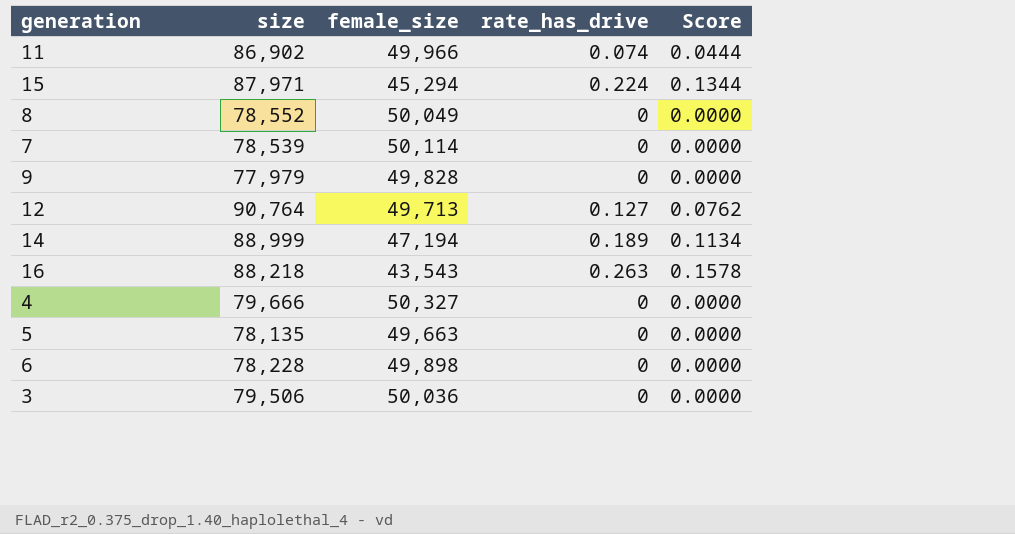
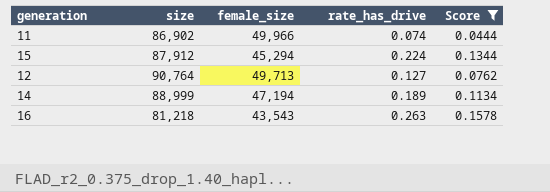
filter: none -> Score != 0.0000
15 | size: 87,971 -> 87,912
16 | size: 88,218 -> 81,218

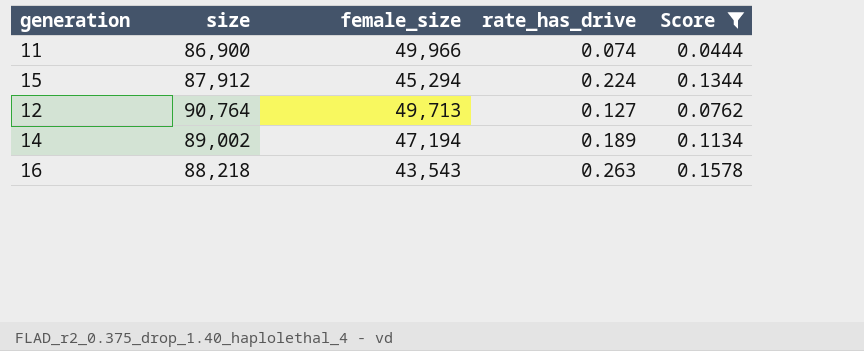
11 | size: 86,902 -> 86,900
14 | size: 88,999 -> 89,002
16 | size: 81,218 -> 88,218

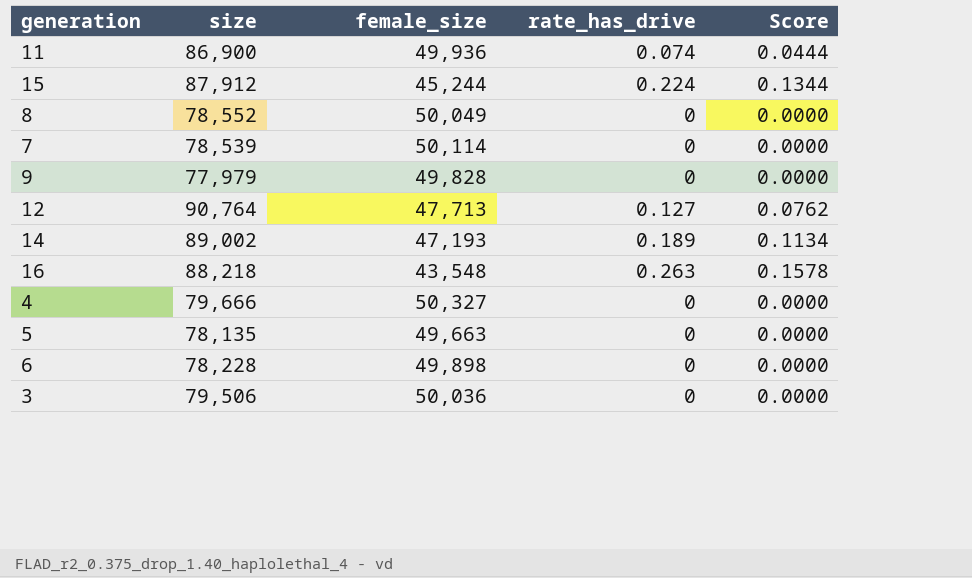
filter: Score != 0.0000 -> none
11 | female_size: 49,966 -> 49,936
15 | female_size: 45,294 -> 45,244
12 | female_size: 49,713 -> 47,713
14 | female_size: 47,194 -> 47,193
16 | female_size: 43,543 -> 43,548

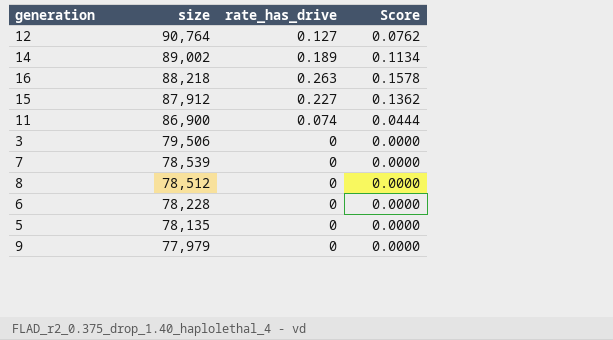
row order: none -> size descending
column female_size | position: 3 -> none
row 4: 79,666 | 50,327 | 0 | 0.0000 -> none
15 | rate_has_drive: 0.224 -> 0.227
15 | Score: 0.1344 -> 0.1362
8 | size: 78,552 -> 78,512

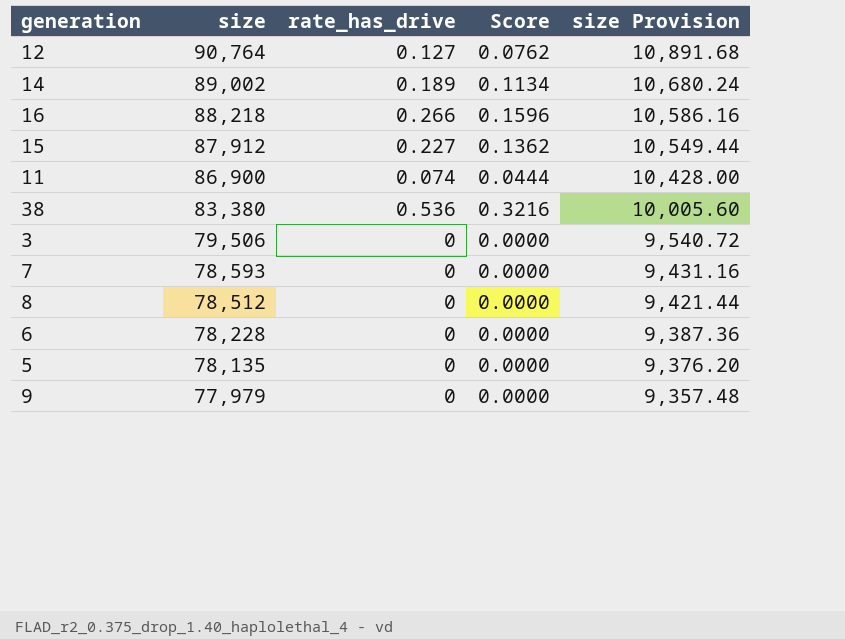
column size Provision | formula: none -> [size] * 0.12
16 | rate_has_drive: 0.263 -> 0.266
16 | Score: 0.1578 -> 0.1596
row 38: none -> 83,380 | 0.536 | 0.3216 | 10,005.60
7 | size: 78,539 -> 78,593

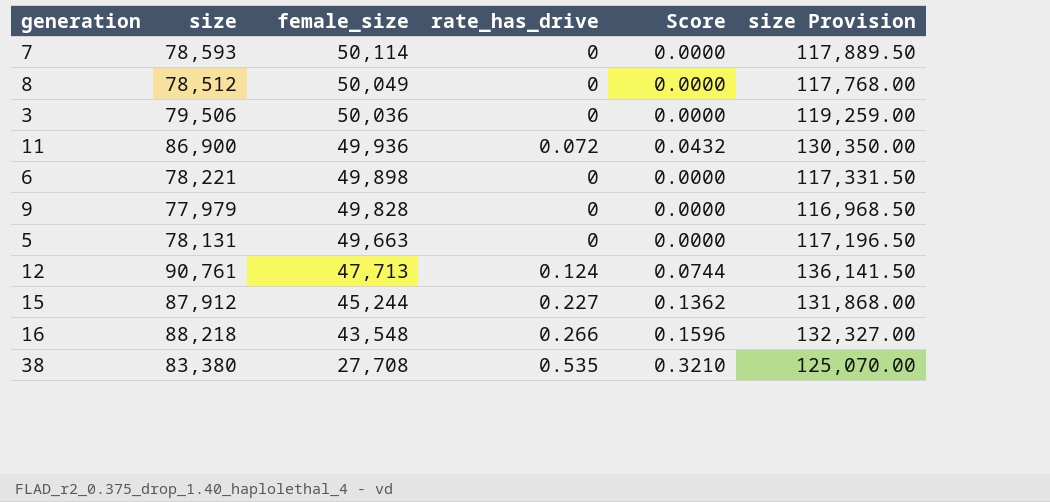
row order: size descending -> female_size descending
column female_size | position: none -> 3
column size Provision | formula: [size] * 0.12 -> [size] * 1.5
row 14: 89,002 | 0.189 | 0.1134 | 10,680.24 -> none
11 | rate_has_drive: 0.074 -> 0.072
11 | Score: 0.0444 -> 0.0432
6 | size: 78,228 -> 78,221
5 | size: 78,135 -> 78,131
12 | size: 90,764 -> 90,761
12 | rate_has_drive: 0.127 -> 0.124
12 | Score: 0.0762 -> 0.0744
38 | rate_has_drive: 0.536 -> 0.535
38 | Score: 0.3216 -> 0.3210

